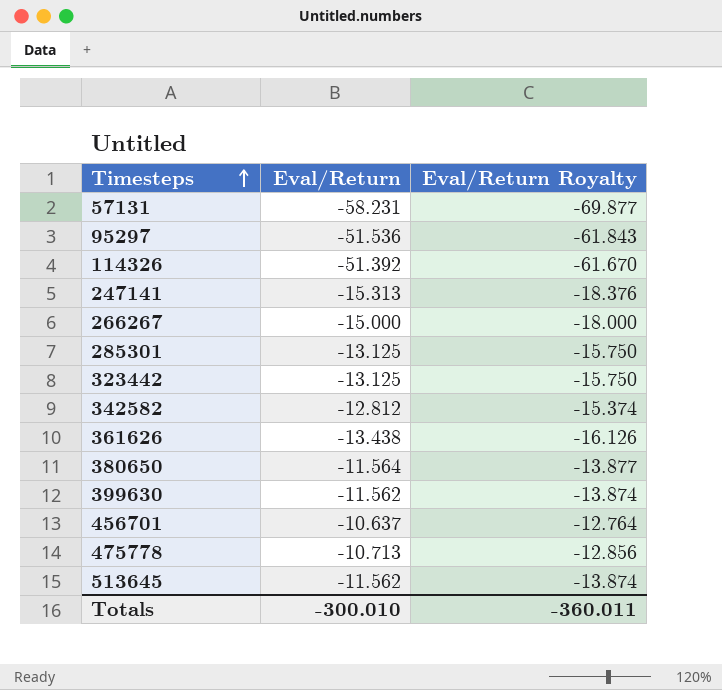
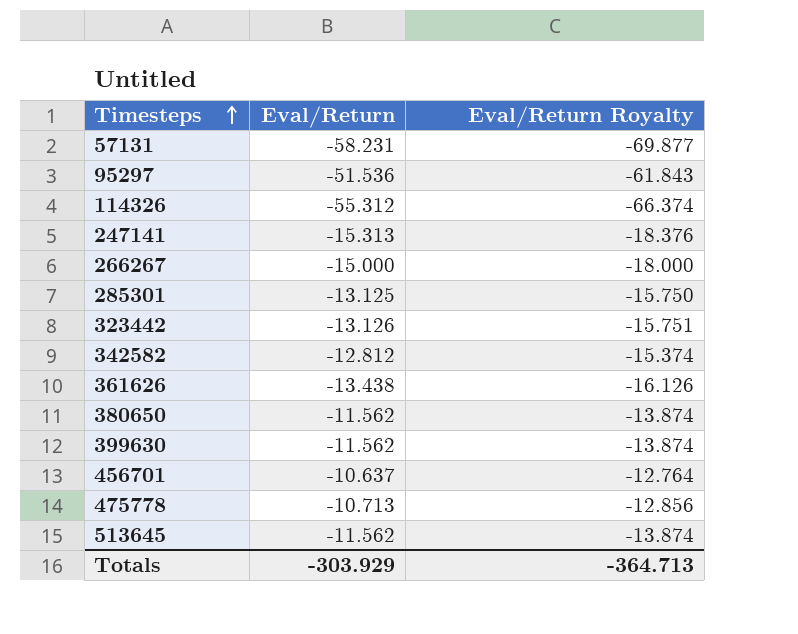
114326 | Eval/Return: -51.392 -> -55.312
114326 | Eval/Return Royalty: -61.670 -> -66.374
323442 | Eval/Return: -13.125 -> -13.126
323442 | Eval/Return Royalty: -15.750 -> -15.751
380650 | Eval/Return: -11.564 -> -11.562
380650 | Eval/Return Royalty: -13.877 -> -13.874
Totals | Eval/Return: -300.010 -> -303.929
Totals | Eval/Return Royalty: -360.011 -> -364.713

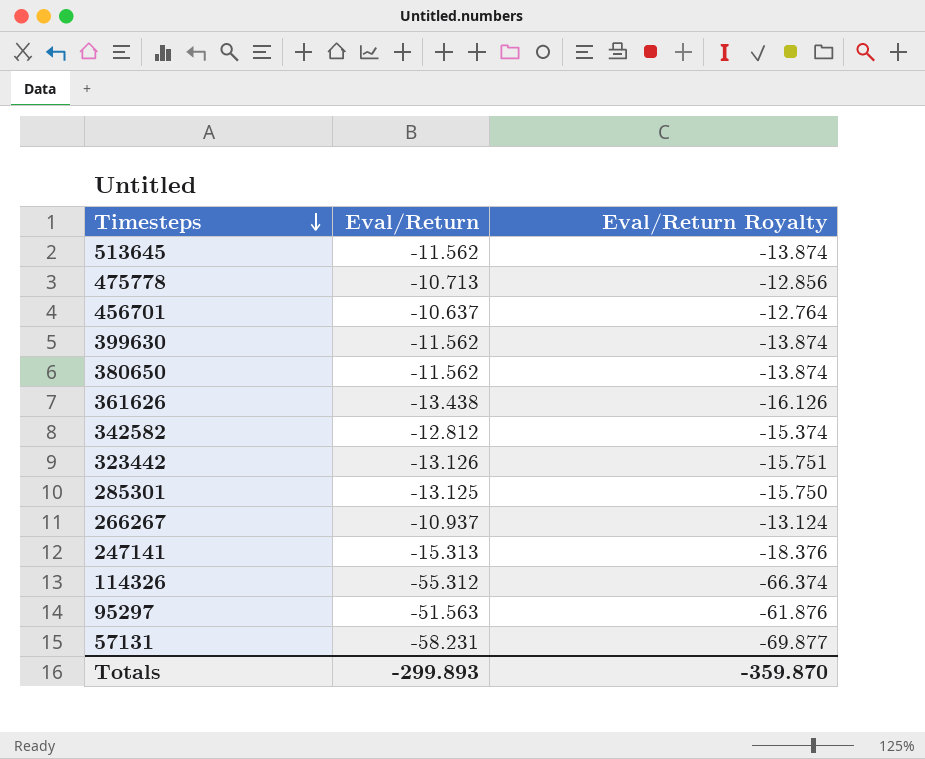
row order: Timesteps ascending -> Timesteps descending
266267 | Eval/Return: -15.000 -> -10.937
266267 | Eval/Return Royalty: -18.000 -> -13.124
95297 | Eval/Return: -51.536 -> -51.563
95297 | Eval/Return Royalty: -61.843 -> -61.876
Totals | Eval/Return: -303.929 -> -299.893
Totals | Eval/Return Royalty: -364.713 -> -359.870

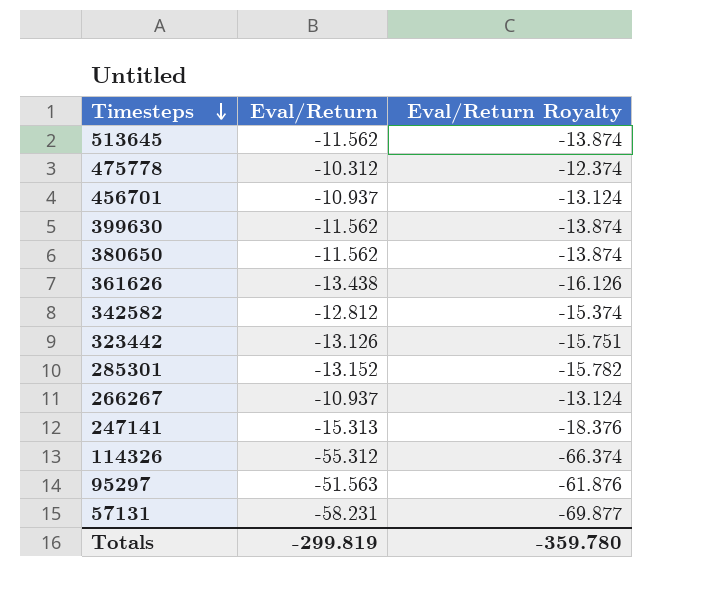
475778 | Eval/Return: -10.713 -> -10.312
475778 | Eval/Return Royalty: -12.856 -> -12.374
456701 | Eval/Return: -10.637 -> -10.937
456701 | Eval/Return Royalty: -12.764 -> -13.124
285301 | Eval/Return: -13.125 -> -13.152
285301 | Eval/Return Royalty: -15.750 -> -15.782
Totals | Eval/Return: -299.893 -> -299.819
Totals | Eval/Return Royalty: -359.870 -> -359.780

